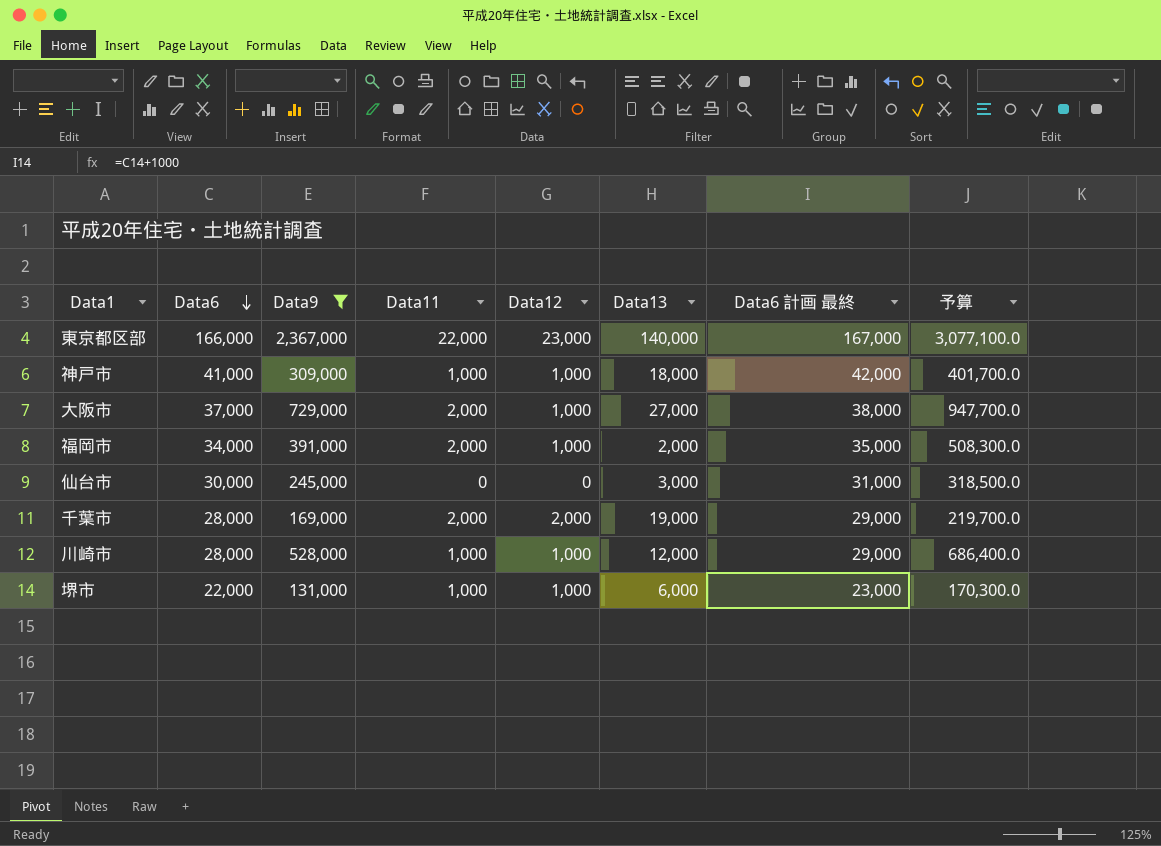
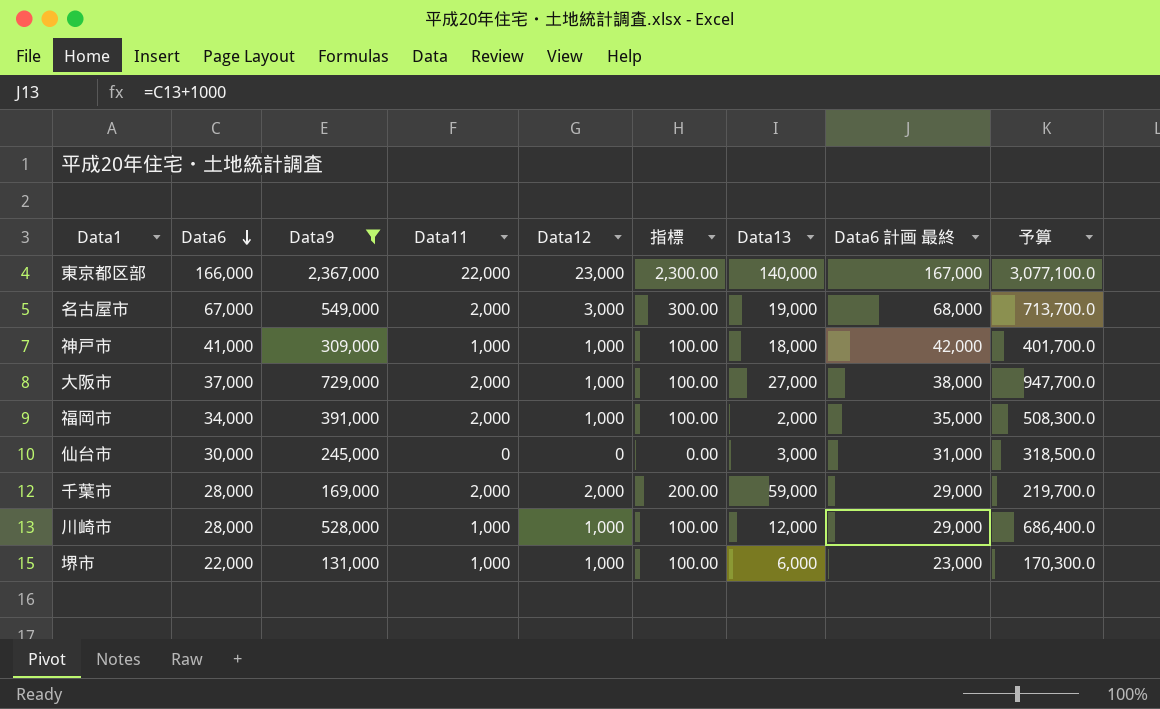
column 指標 | formula: none -> [Data12] * 0.1
row 名古屋市: none -> 67,000 | 549,000 | 2,000 | 3,000 | 300.00 | 19,000 | 68,000 | 713,700.0
千葉市 | Data13: 19,000 -> 59,000

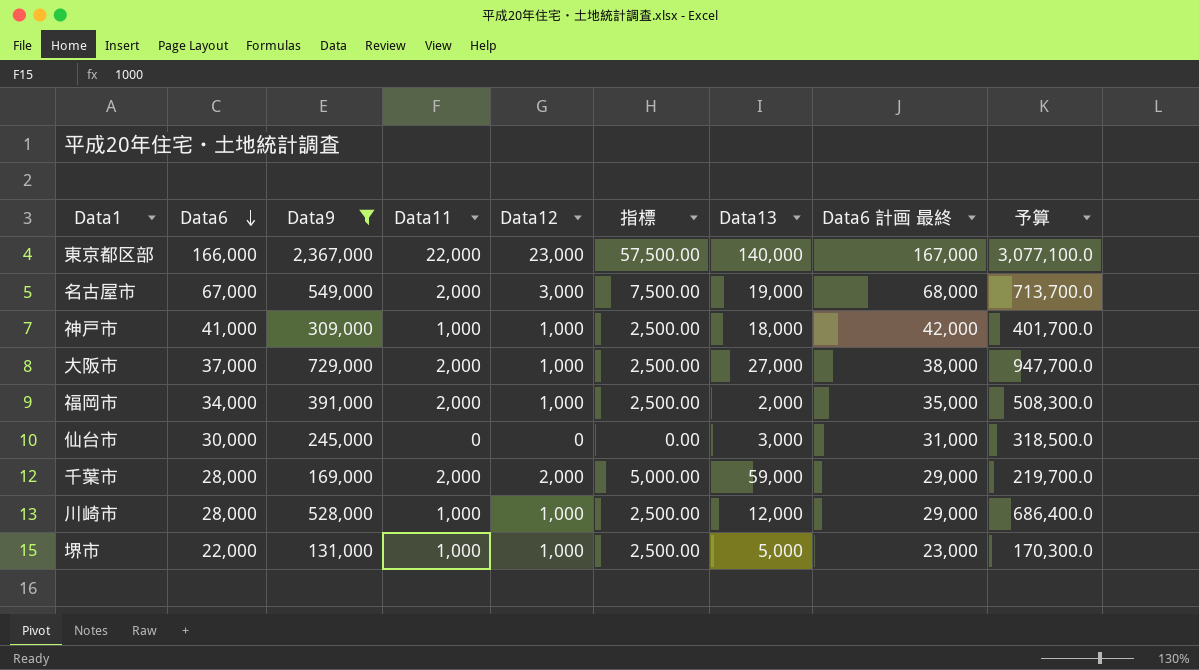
column 指標 | formula: [Data12] * 0.1 -> [Data12] * 2.5
堺市 | Data13: 6,000 -> 5,000

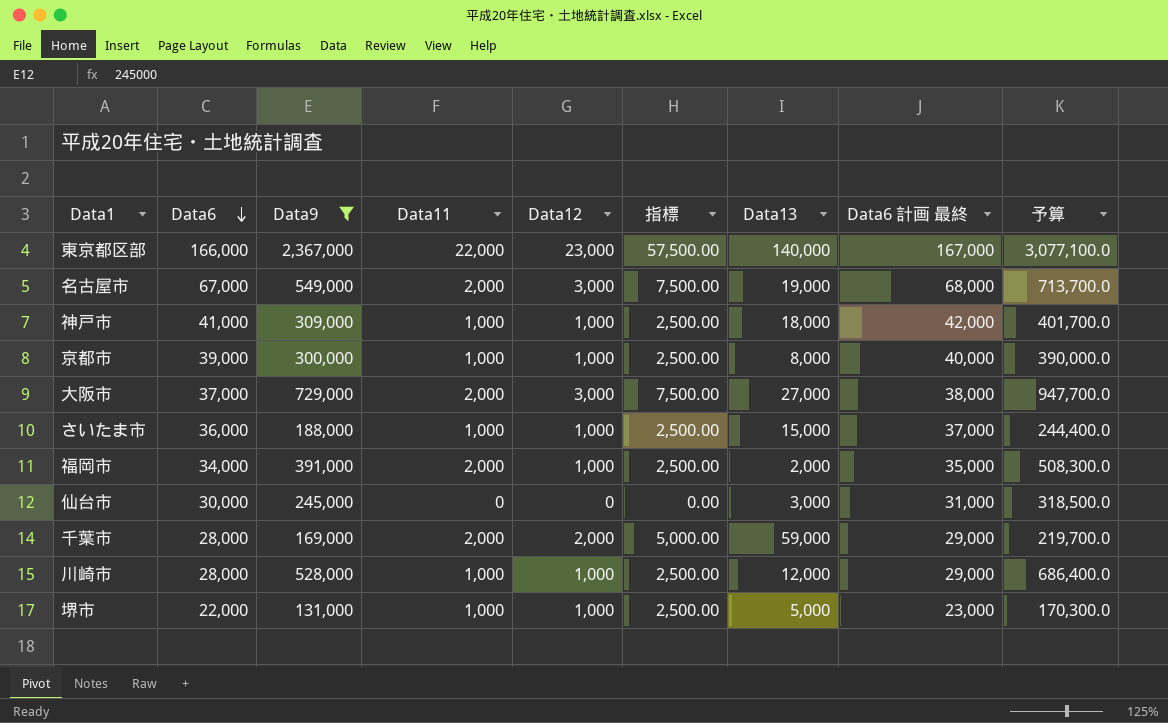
row 京都市: none -> 39,000 | 300,000 | 1,000 | 1,000 | 2,500.00 | 8,000 | 40,000 | 390,000.0
大阪市 | Data12: 1,000 -> 3,000
大阪市 | 指標: 2,500.00 -> 7,500.00
row さいたま市: none -> 36,000 | 188,000 | 1,000 | 1,000 | 2,500.00 | 15,000 | 37,000 | 244,400.0

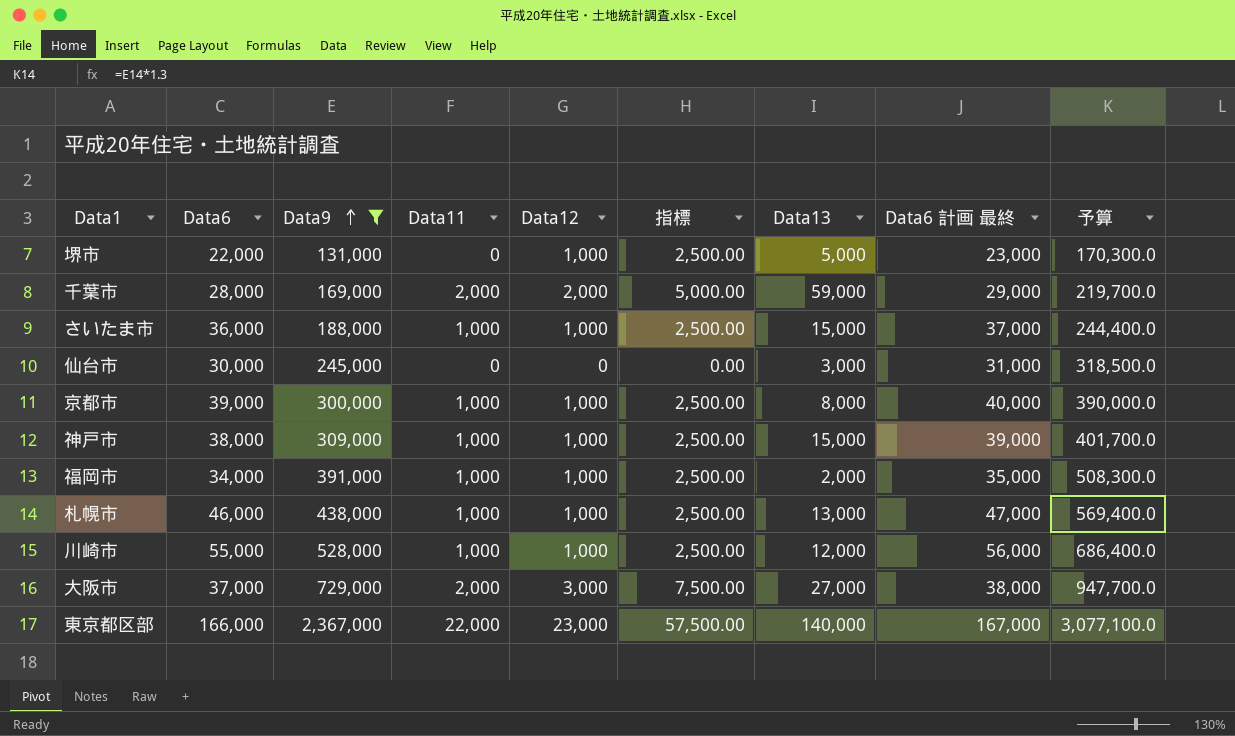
row order: Data6 descending -> Data9 ascending
row 名古屋市: 67,000 | 549,000 | 2,000 | 3,000 | 7,500.00 | 19,000 | 68,000 | 713,700.0 -> none
堺市 | Data11: 1,000 -> 0
神戸市 | Data6: 41,000 -> 38,000
神戸市 | Data13: 18,000 -> 15,000
神戸市 | Data6 計画 最終: 42,000 -> 39,000
福岡市 | Data11: 2,000 -> 1,000
row 札幌市: none -> 46,000 | 438,000 | 1,000 | 1,000 | 2,500.00 | 13,000 | 47,000 | 569,400.0
川崎市 | Data6: 28,000 -> 55,000
川崎市 | Data6 計画 最終: 29,000 -> 56,000

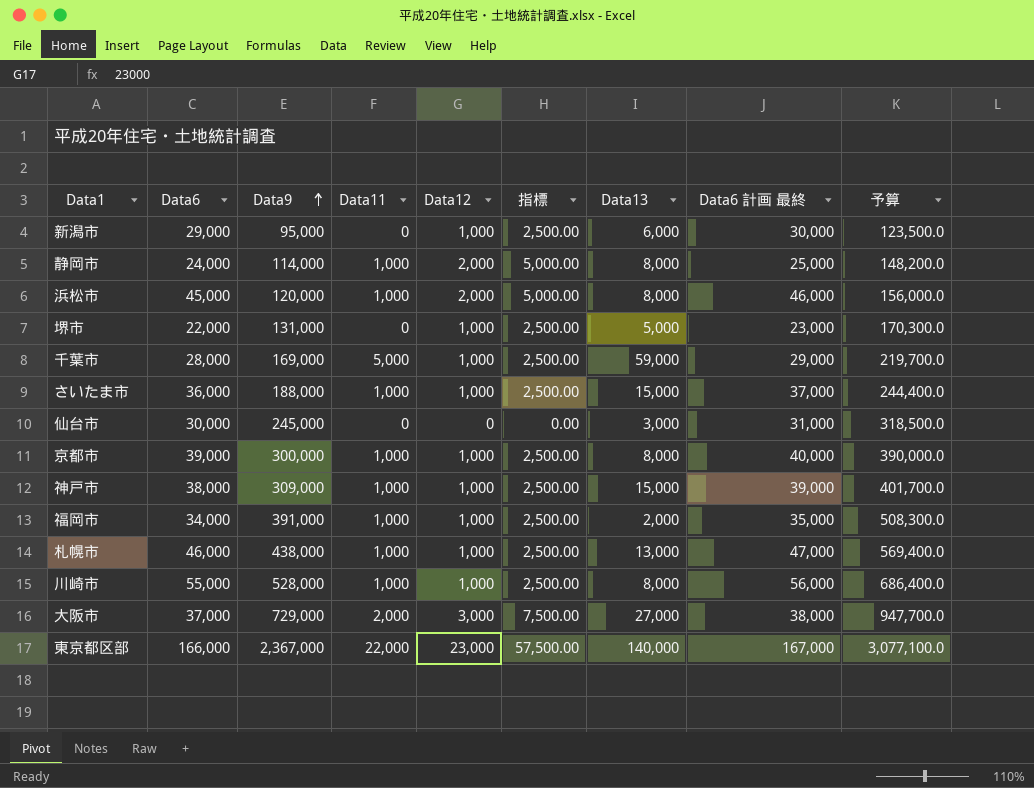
filter: Data9 >= 131,000 -> none
千葉市 | Data11: 2,000 -> 5,000
千葉市 | Data12: 2,000 -> 1,000
千葉市 | 指標: 5,000.00 -> 2,500.00
川崎市 | Data13: 12,000 -> 8,000

